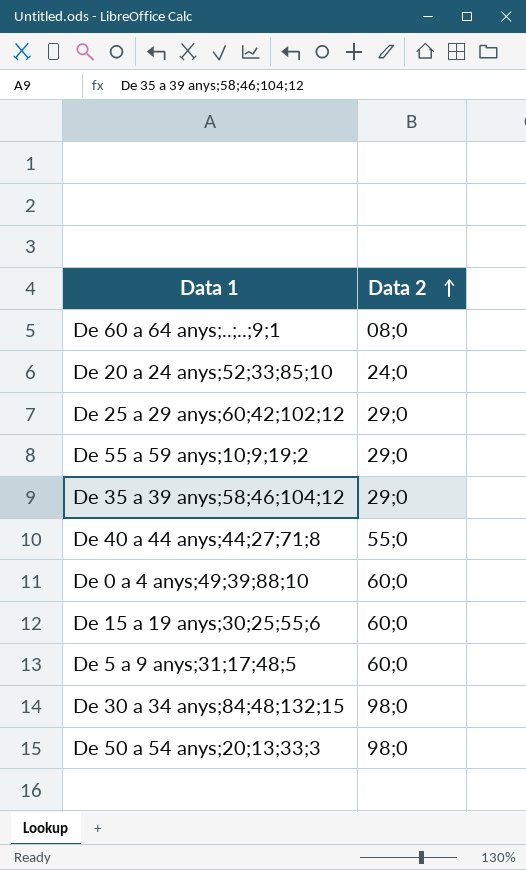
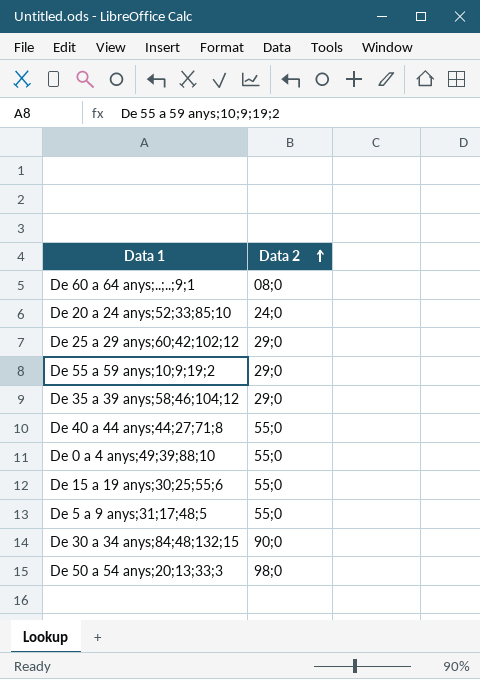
De 0 a 4 anys;49;39;88;10 | Data 2: 60;0 -> 55;0
De 15 a 19 anys;30;25;55;6 | Data 2: 60;0 -> 55;0
De 5 a 9 anys;31;17;48;5 | Data 2: 60;0 -> 55;0
De 30 a 34 anys;84;48;132;15 | Data 2: 98;0 -> 90;0

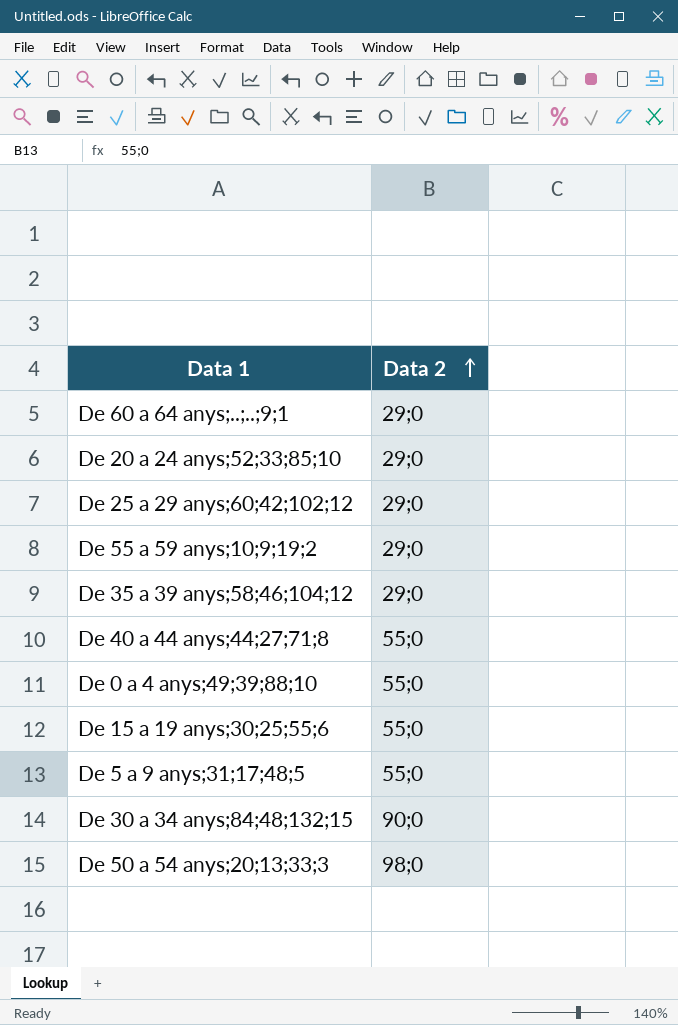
De 60 a 64 anys;..;..;9;1 | Data 2: 08;0 -> 29;0
De 20 a 24 anys;52;33;85;10 | Data 2: 24;0 -> 29;0

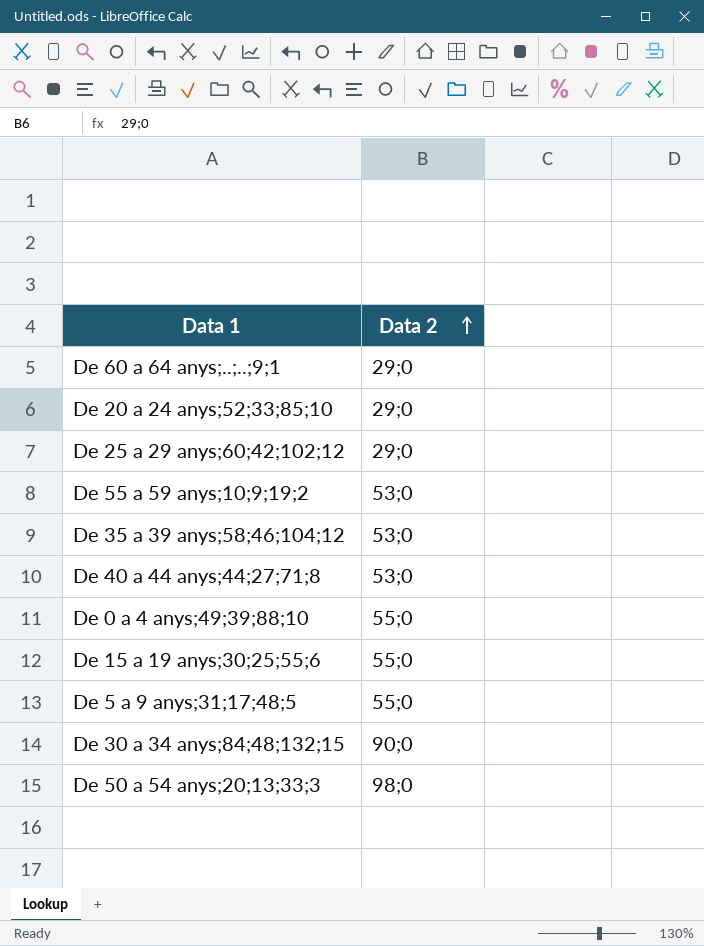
De 55 a 59 anys;10;9;19;2 | Data 2: 29;0 -> 53;0
De 35 a 39 anys;58;46;104;12 | Data 2: 29;0 -> 53;0
De 40 a 44 anys;44;27;71;8 | Data 2: 55;0 -> 53;0

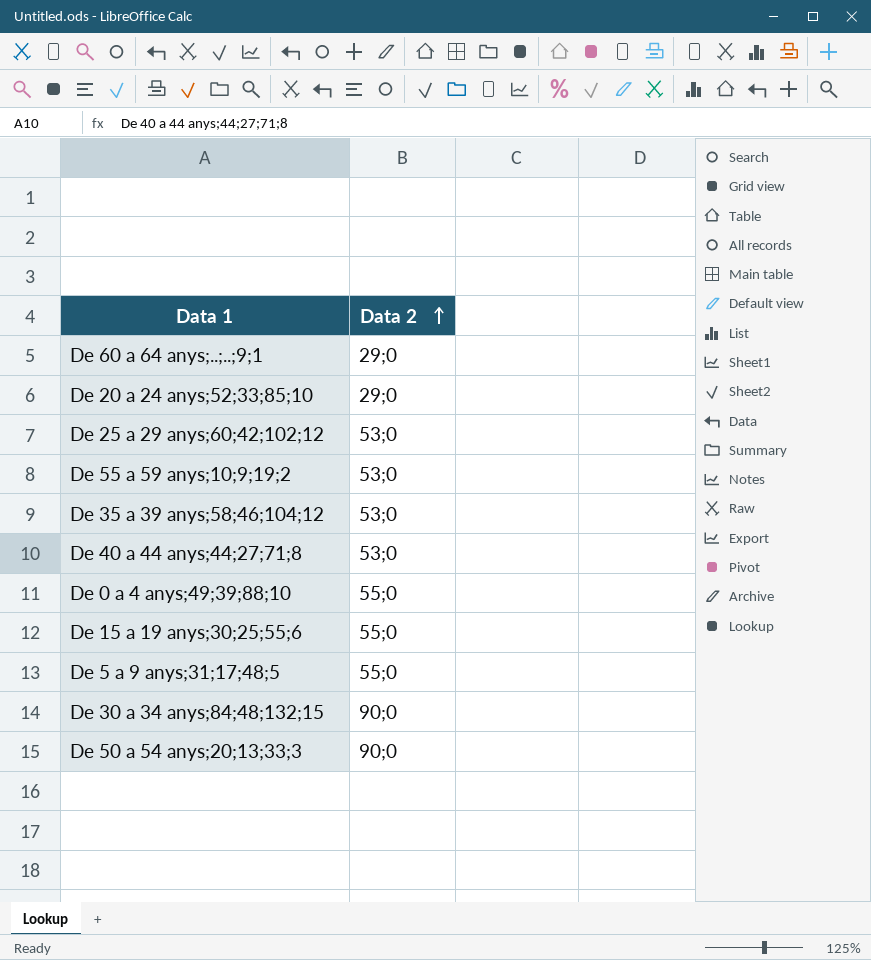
De 25 a 29 anys;60;42;102;12 | Data 2: 29;0 -> 53;0
De 50 a 54 anys;20;13;33;3 | Data 2: 98;0 -> 90;0

